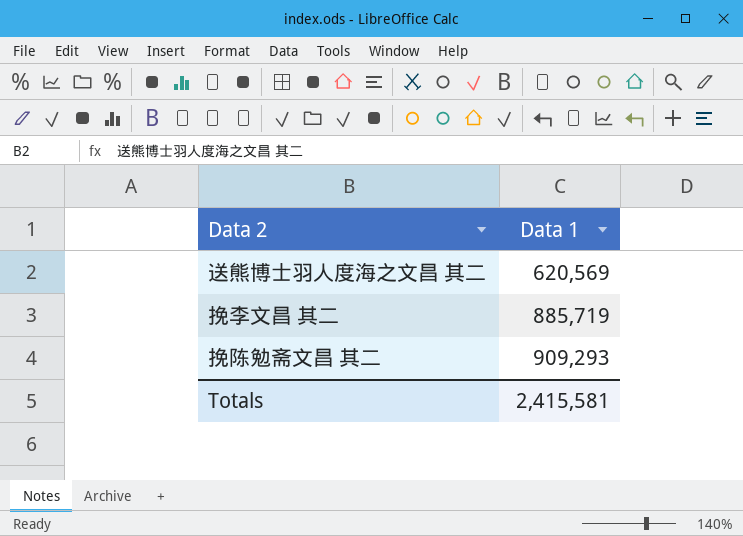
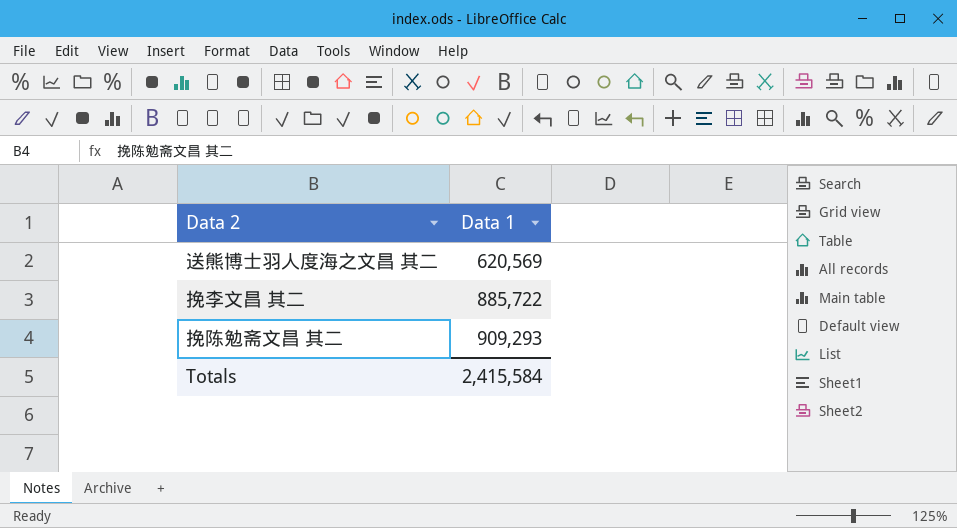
挽李文昌 其二 | Data 1: 885,719 -> 885,722
Totals | Data 1: 2,415,581 -> 2,415,584

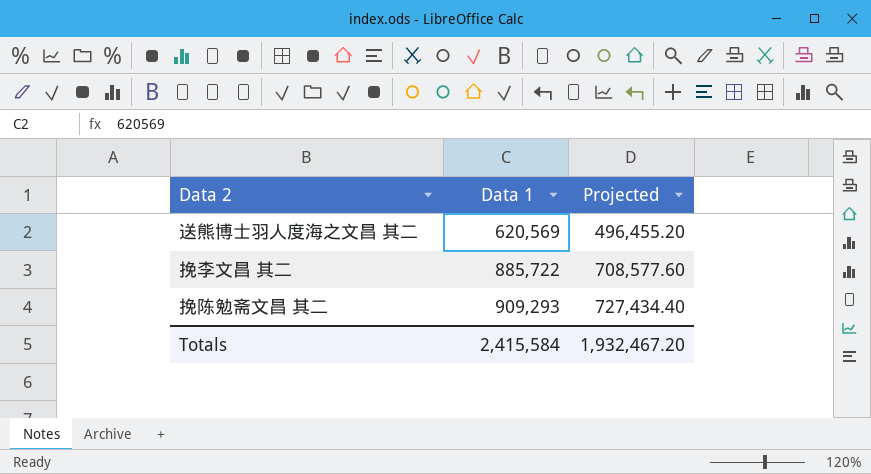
column Projected | formula: none -> [Data 1] * 0.8

